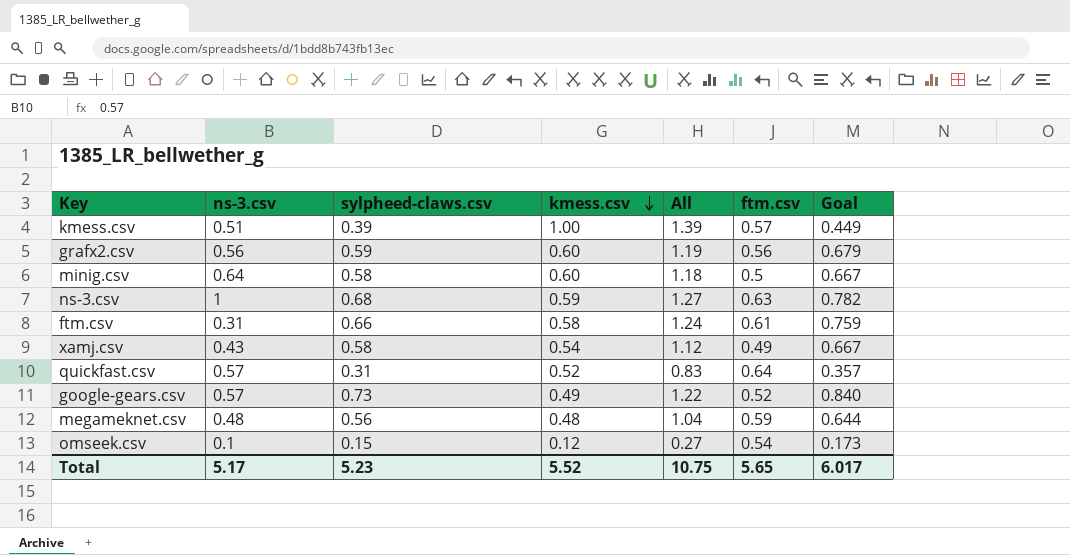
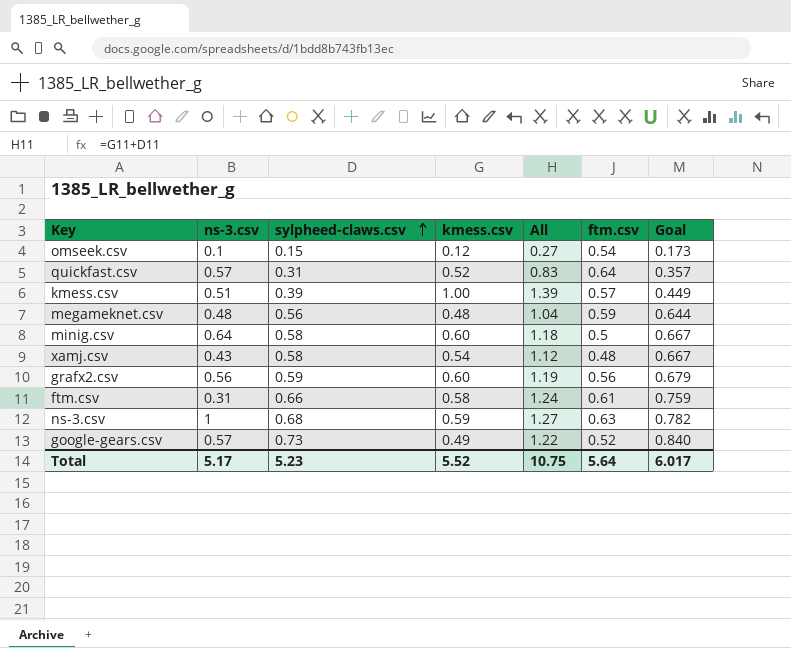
row order: kmess.csv descending -> sylpheed-claws.csv ascending
xamj.csv | ftm.csv: 0.49 -> 0.48
Total | ftm.csv: 5.65 -> 5.64

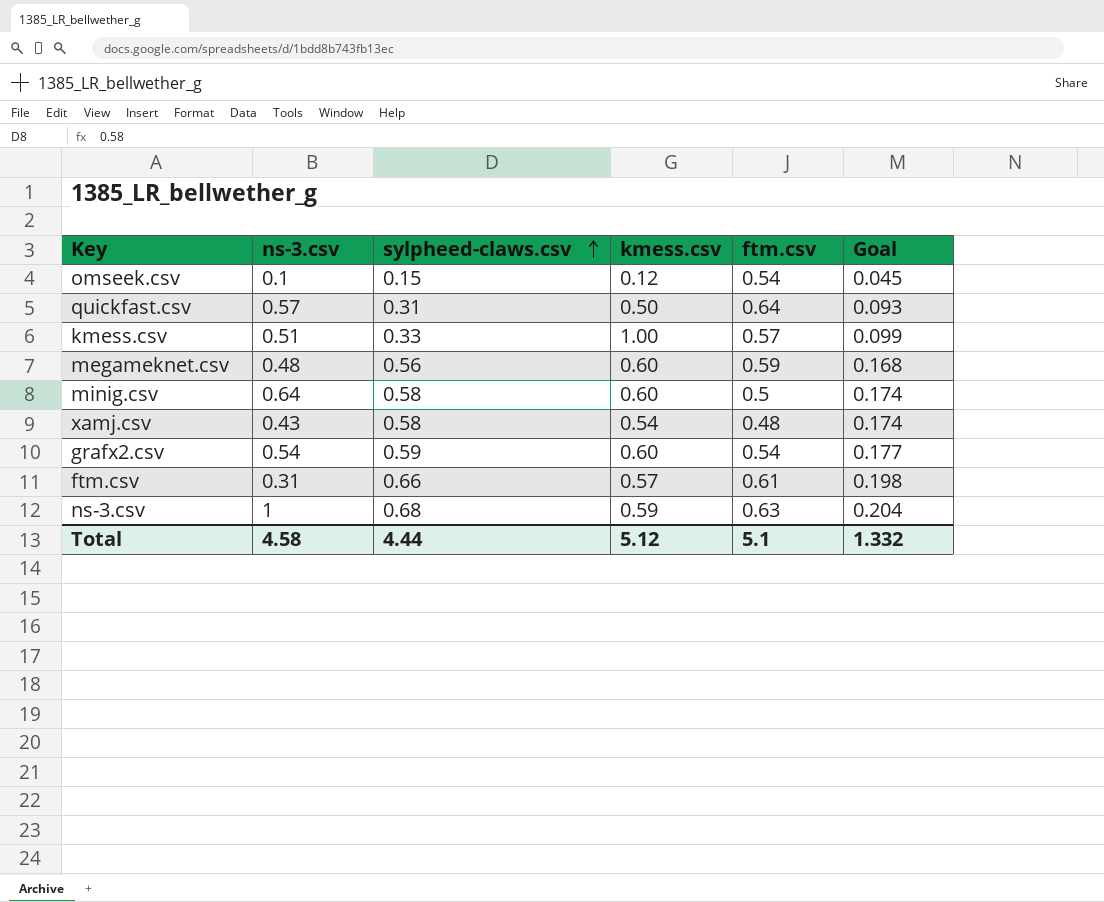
column All | formula: [sylpheed-claws.csv] + [kmess.csv] -> none
column Goal | formula: [sylpheed-claws.csv] * 1.15 -> [sylpheed-claws.csv] * 0.3
row google-gears.csv: 0.57 | 0.73 | 0.49 | 1.22 | 0.52 | 0.840 -> none
quickfast.csv | kmess.csv: 0.52 -> 0.50
kmess.csv | sylpheed-claws.csv: 0.39 -> 0.33
megameknet.csv | kmess.csv: 0.48 -> 0.60
grafx2.csv | ns-3.csv: 0.56 -> 0.54
grafx2.csv | ftm.csv: 0.56 -> 0.54
ftm.csv | kmess.csv: 0.58 -> 0.57
Total | ns-3.csv: 5.17 -> 4.58
Total | sylpheed-claws.csv: 5.23 -> 4.44
Total | kmess.csv: 5.52 -> 5.12
Total | ftm.csv: 5.64 -> 5.1
Total | Goal: 6.017 -> 1.332

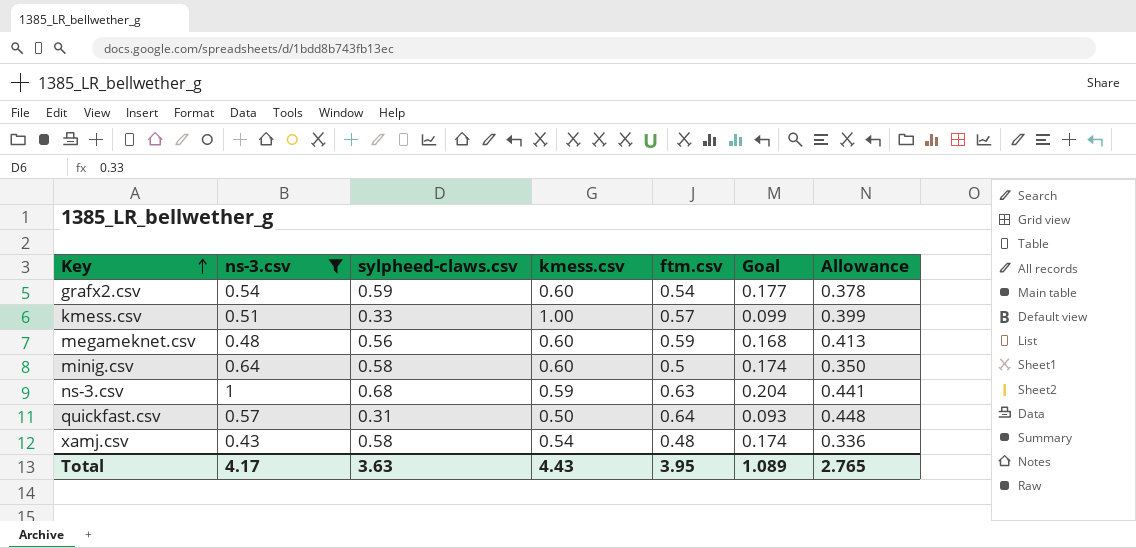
filter: none -> ns-3.csv >= 0.43
row order: sylpheed-claws.csv ascending -> Key ascending
column Allowance | formula: none -> [ftm.csv] * 0.7
Total | ns-3.csv: 4.58 -> 4.17
Total | sylpheed-claws.csv: 4.44 -> 3.63
Total | kmess.csv: 5.12 -> 4.43
Total | ftm.csv: 5.1 -> 3.95
Total | Goal: 1.332 -> 1.089

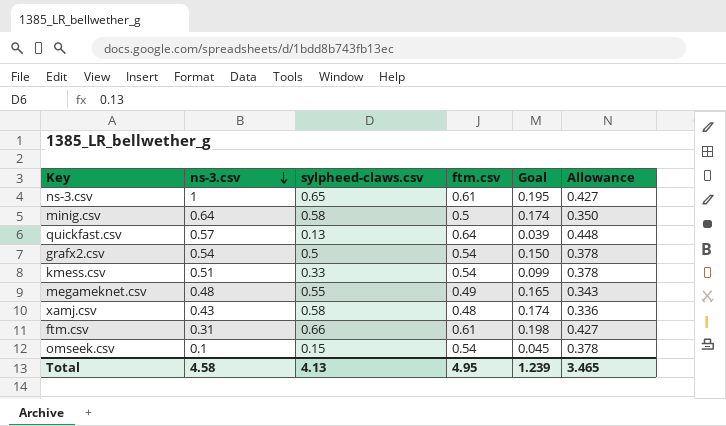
filter: ns-3.csv >= 0.43 -> none
row order: Key ascending -> ns-3.csv descending
column kmess.csv | position: 4 -> none
ns-3.csv | sylpheed-claws.csv: 0.68 -> 0.65
ns-3.csv | ftm.csv: 0.63 -> 0.61
ns-3.csv | Goal: 0.204 -> 0.195
ns-3.csv | Allowance: 0.441 -> 0.427
quickfast.csv | sylpheed-claws.csv: 0.31 -> 0.13
quickfast.csv | Goal: 0.093 -> 0.039
grafx2.csv | sylpheed-claws.csv: 0.59 -> 0.5
grafx2.csv | Goal: 0.177 -> 0.150
kmess.csv | ftm.csv: 0.57 -> 0.54
kmess.csv | Allowance: 0.399 -> 0.378
megameknet.csv | sylpheed-claws.csv: 0.56 -> 0.55
megameknet.csv | ftm.csv: 0.59 -> 0.49
megameknet.csv | Goal: 0.168 -> 0.165
megameknet.csv | Allowance: 0.413 -> 0.343
Total | ns-3.csv: 4.17 -> 4.58
Total | sylpheed-claws.csv: 3.63 -> 4.13
Total | ftm.csv: 3.95 -> 4.95
Total | Goal: 1.089 -> 1.239
Total | Allowance: 2.765 -> 3.465

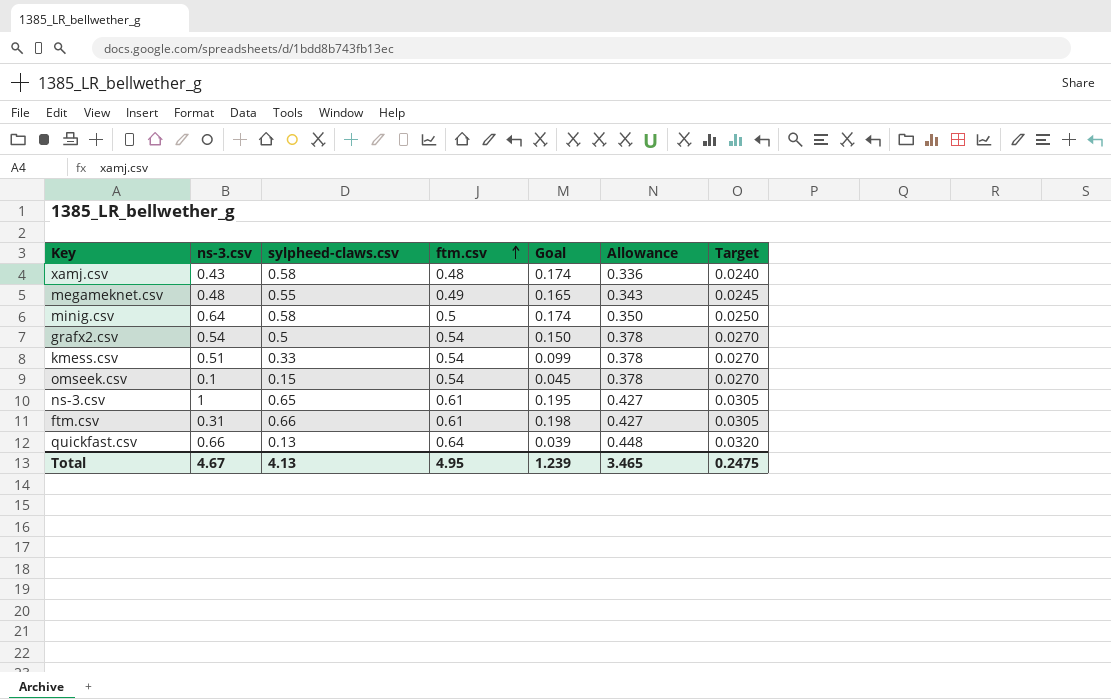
row order: ns-3.csv descending -> ftm.csv ascending
column Target | formula: none -> [ftm.csv] * 0.05
quickfast.csv | ns-3.csv: 0.57 -> 0.66
Total | ns-3.csv: 4.58 -> 4.67

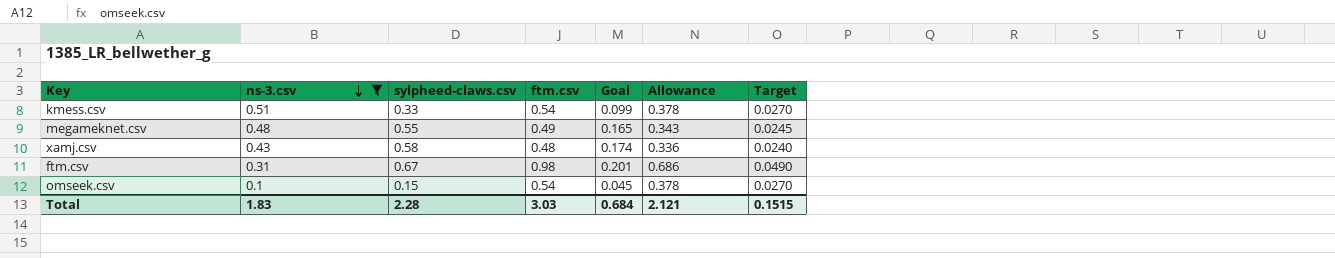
filter: none -> ns-3.csv <= 0.51
row order: ftm.csv ascending -> ns-3.csv descending
ftm.csv | sylpheed-claws.csv: 0.66 -> 0.67
ftm.csv | ftm.csv: 0.61 -> 0.98
ftm.csv | Goal: 0.198 -> 0.201
ftm.csv | Allowance: 0.427 -> 0.686
ftm.csv | Target: 0.0305 -> 0.0490
Total | ns-3.csv: 4.67 -> 1.83
Total | sylpheed-claws.csv: 4.13 -> 2.28
Total | ftm.csv: 4.95 -> 3.03
Total | Goal: 1.239 -> 0.684
Total | Allowance: 3.465 -> 2.121
Total | Target: 0.2475 -> 0.1515

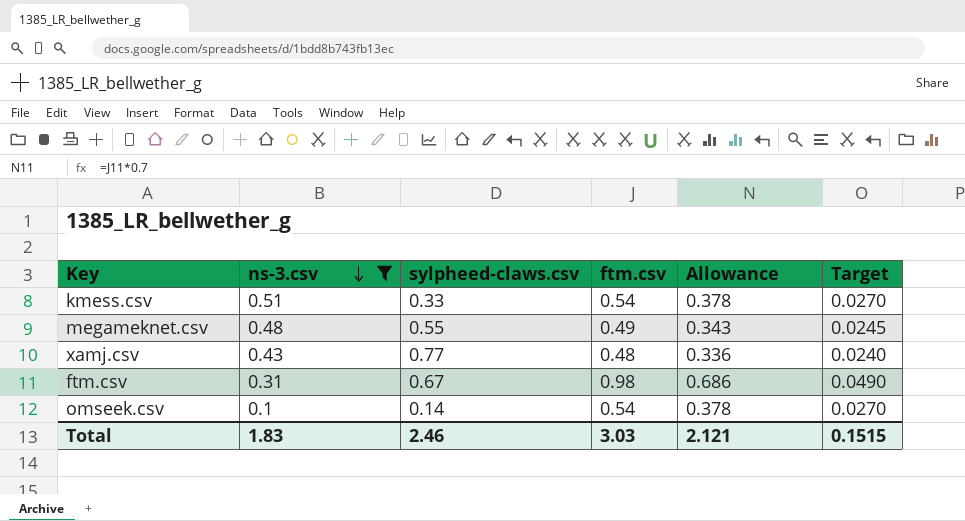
column Goal | formula: [sylpheed-claws.csv] * 0.3 -> none
xamj.csv | sylpheed-claws.csv: 0.58 -> 0.77
omseek.csv | sylpheed-claws.csv: 0.15 -> 0.14
Total | sylpheed-claws.csv: 2.28 -> 2.46

